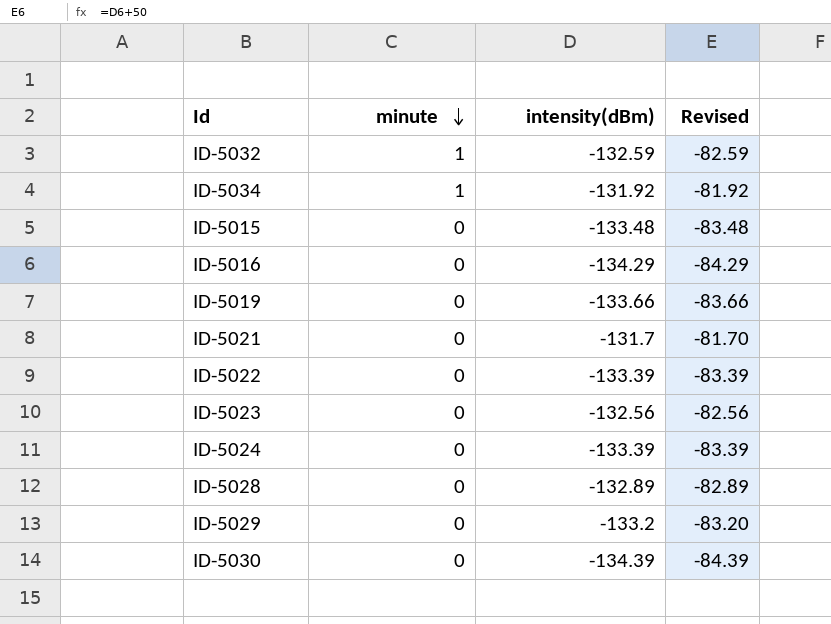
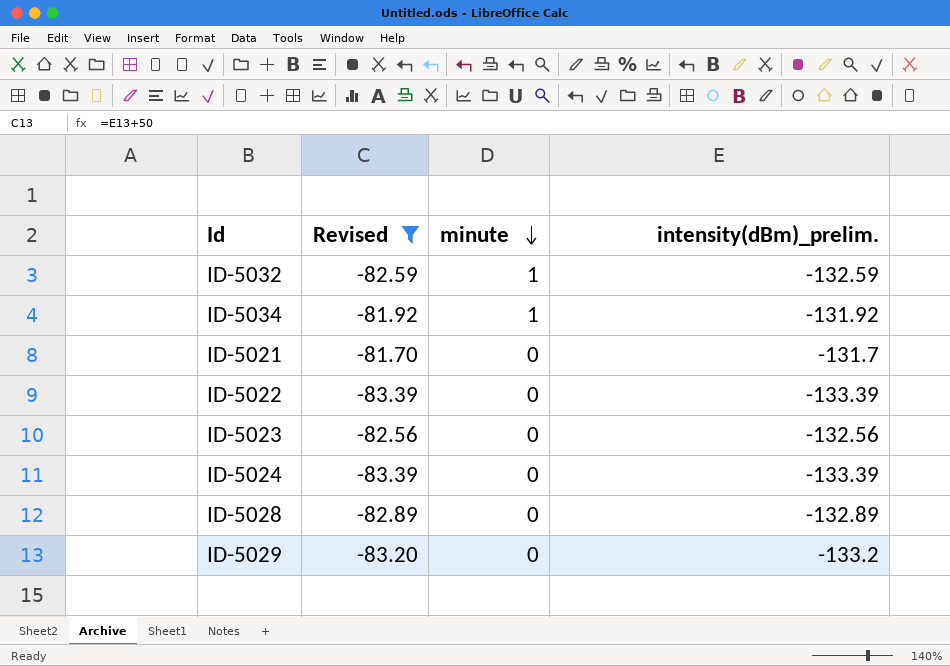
filter: none -> Revised >= -83.39
column Revised | position: 4 -> 2
column name: intensity(dBm) -> intensity(dBm)_prelim.

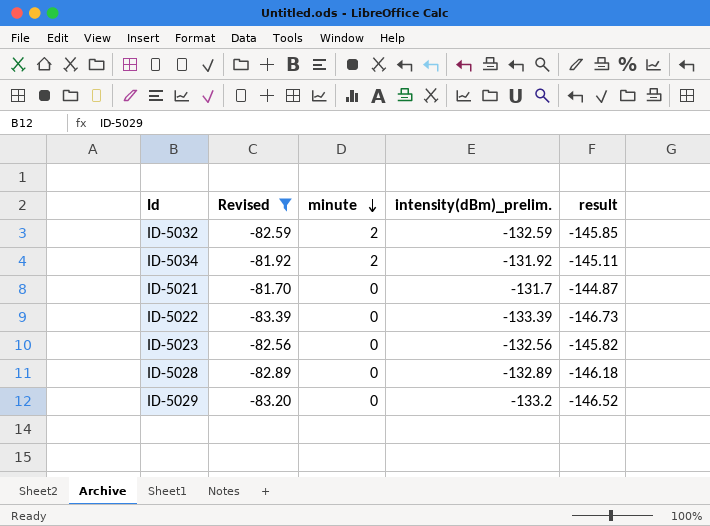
column result | formula: none -> [intensity(dBm)_prelim.] * 1.1
row ID-5024: -83.39 | 0 | -133.39 -> none
ID-5032 | minute: 1 -> 2
ID-5034 | minute: 1 -> 2

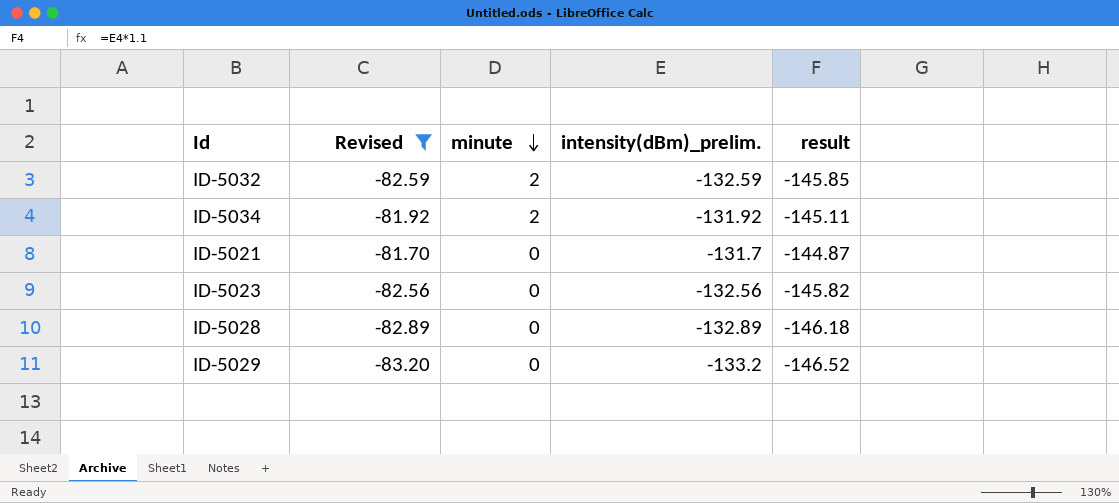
row ID-5022: -83.39 | 0 | -133.39 | -146.73 -> none

